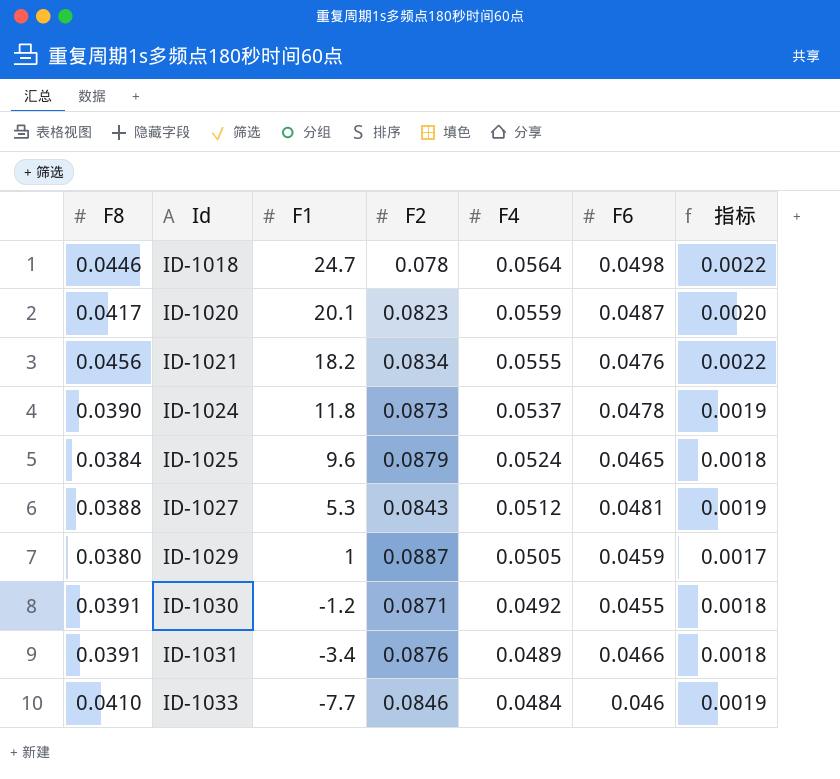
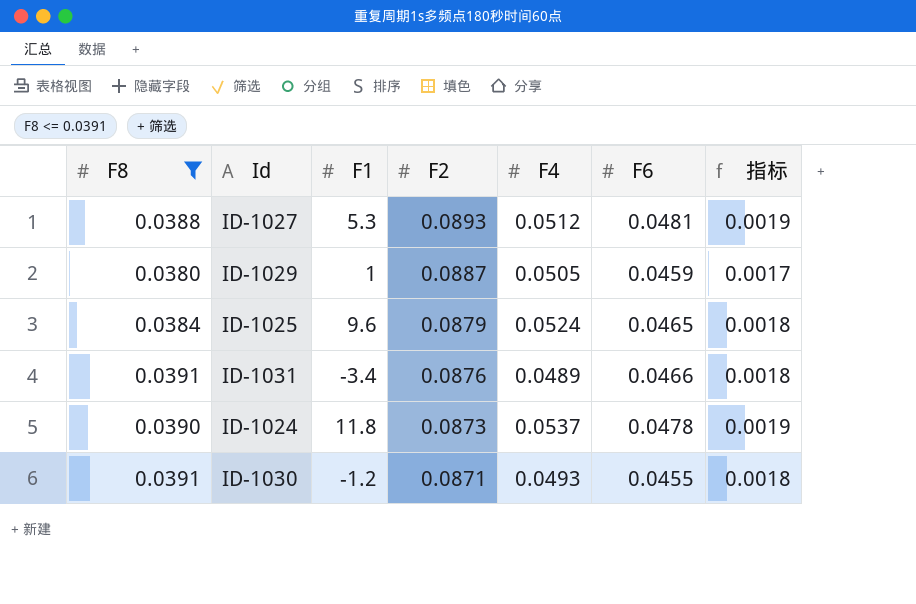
filter: none -> F8 <= 0.0391
row order: Id ascending -> F2 descending
ID-1027 | F2: 0.0843 -> 0.0893
ID-1030 | F4: 0.0492 -> 0.0493

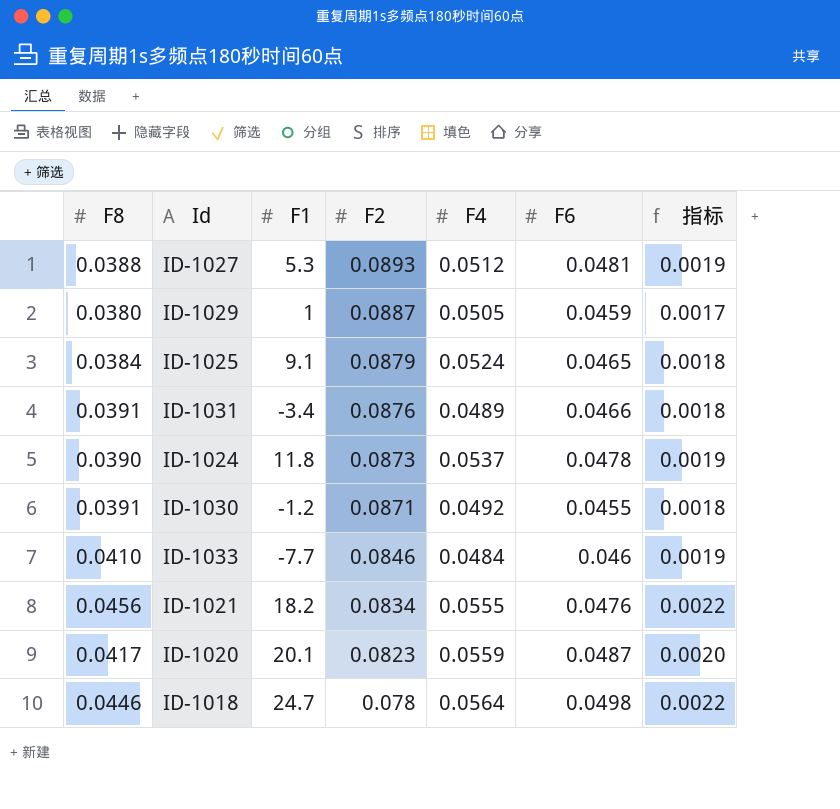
filter: F8 <= 0.0391 -> none
ID-1025 | F1: 9.6 -> 9.1
ID-1030 | F4: 0.0493 -> 0.0492

